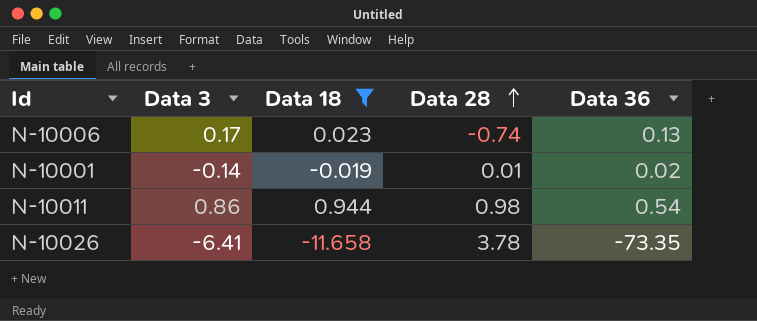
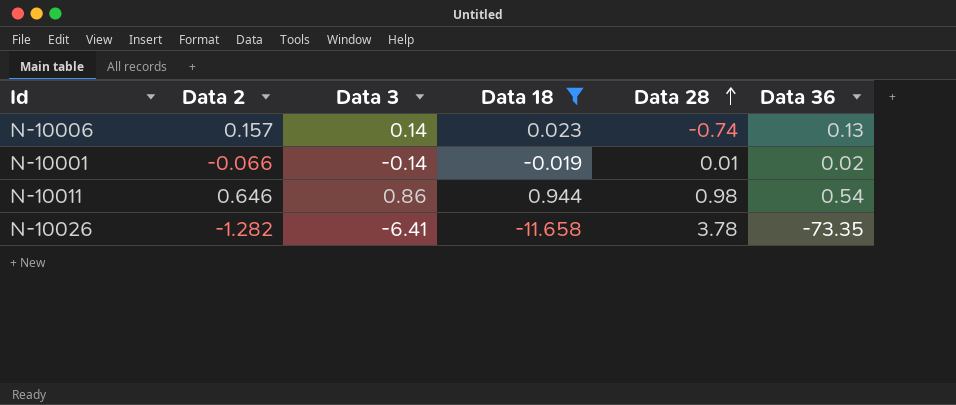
column Data 2 | position: none -> 2
N-10006 | Data 3: 0.17 -> 0.14

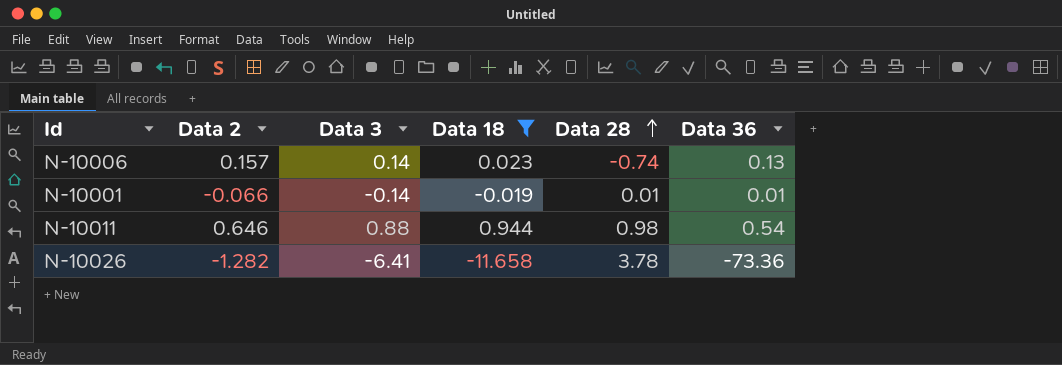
N-10001 | Data 36: 0.02 -> 0.01
N-10011 | Data 3: 0.86 -> 0.88
N-10026 | Data 36: -73.35 -> -73.36

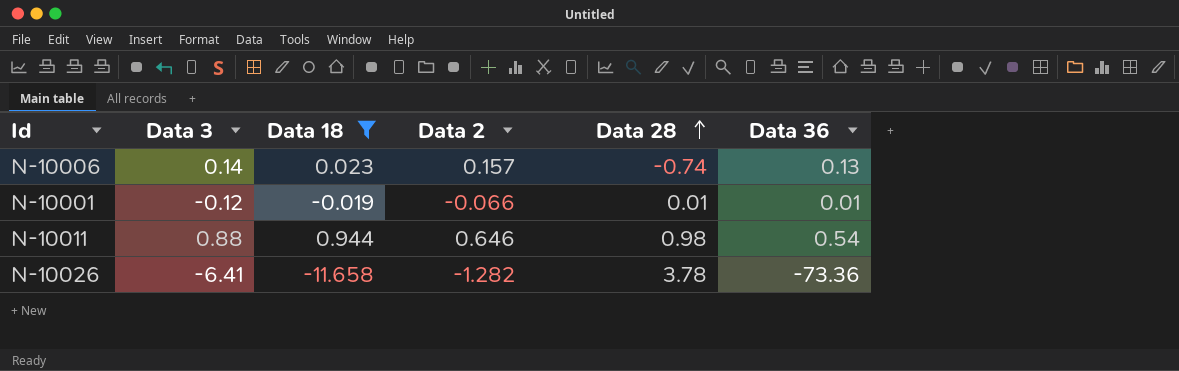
column Data 2 | position: 2 -> 4
N-10001 | Data 3: -0.14 -> -0.12

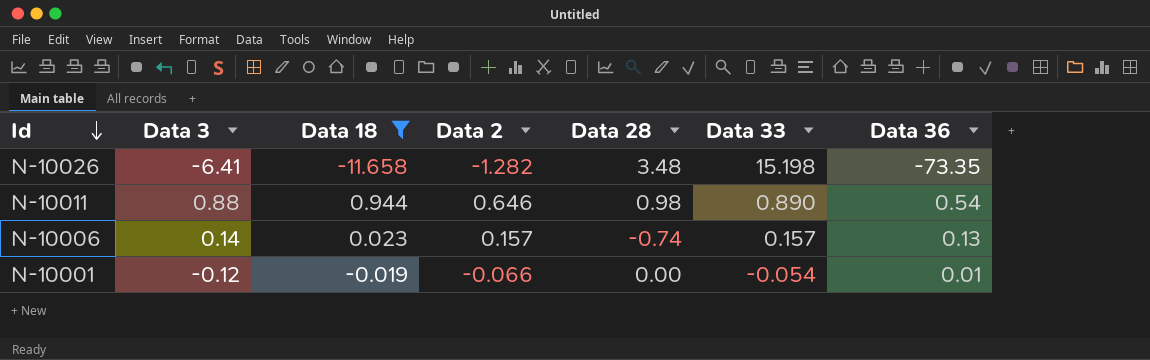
row order: Data 28 ascending -> Id descending
column Data 33 | position: none -> 6
N-10026 | Data 28: 3.78 -> 3.48
N-10026 | Data 36: -73.36 -> -73.35
N-10001 | Data 28: 0.01 -> 0.00

